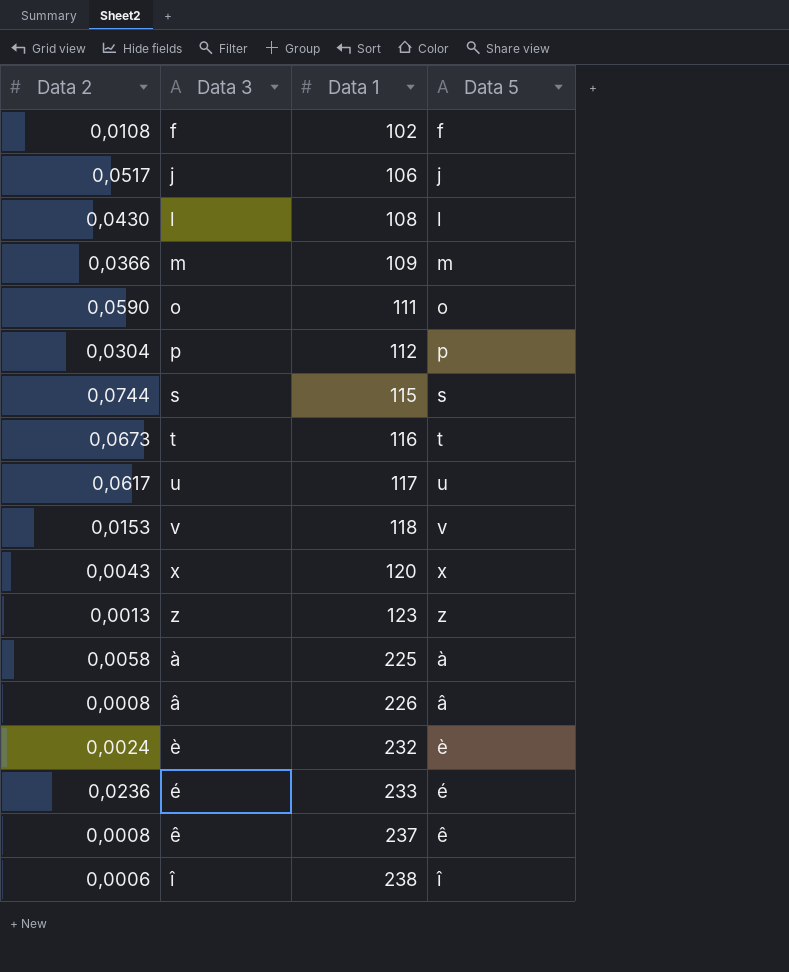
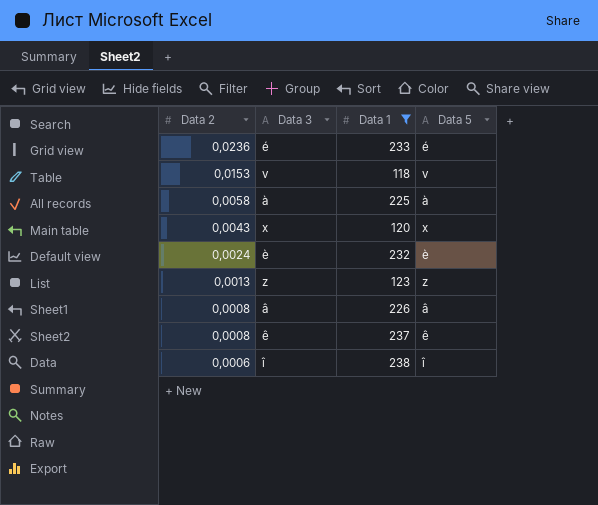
filter: none -> Data 1 >= 118
row order: Data 1 ascending -> Data 2 descending

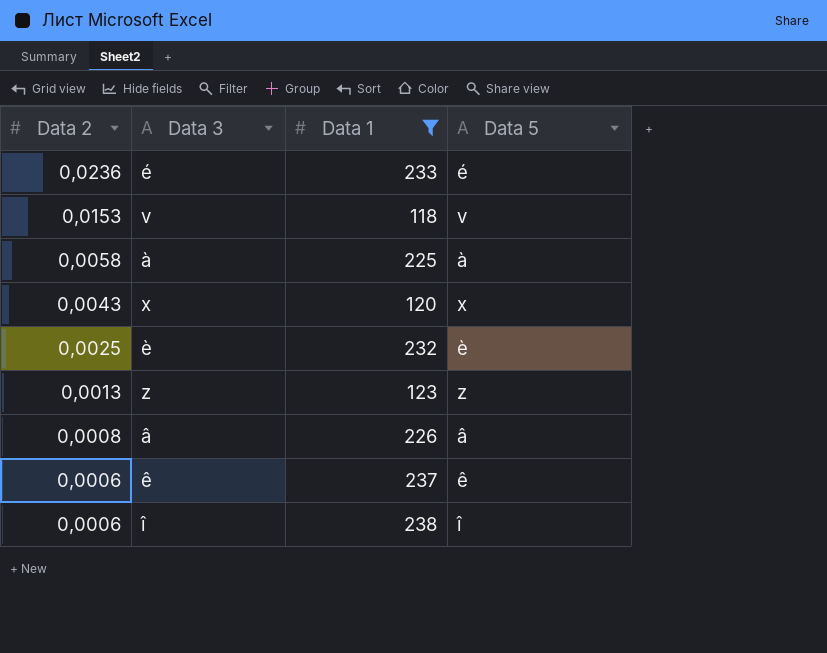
è | Data 2: 0,0024 -> 0,0025
ê | Data 2: 0,0008 -> 0,0006

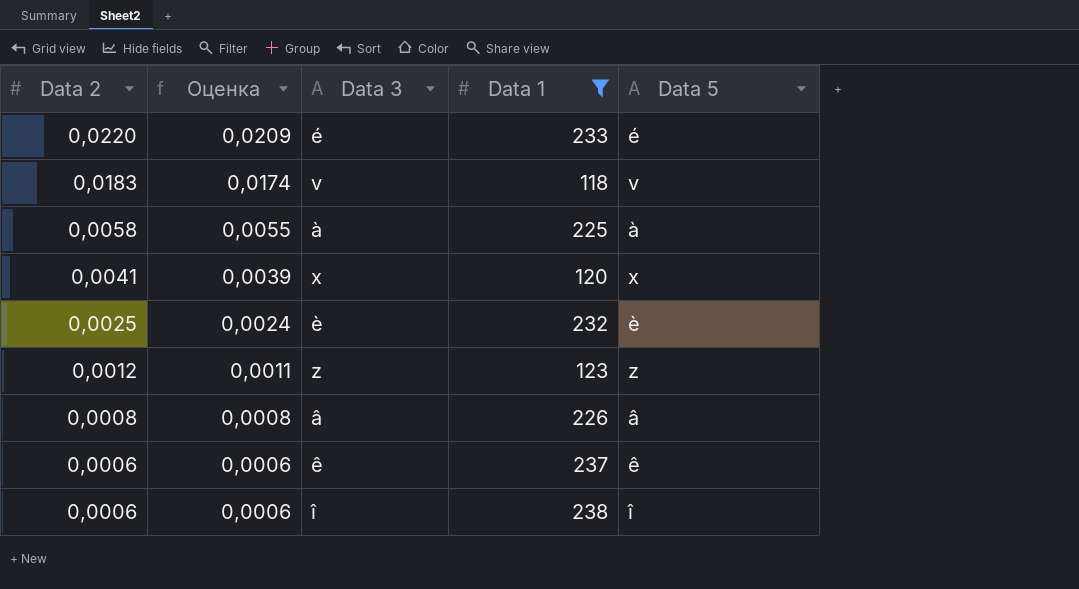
column Оценка | formula: none -> [Data 2] * 0,95
é | Data 2: 0,0236 -> 0,0220
v | Data 2: 0,0153 -> 0,0183
x | Data 2: 0,0043 -> 0,0041
z | Data 2: 0,0013 -> 0,0012

